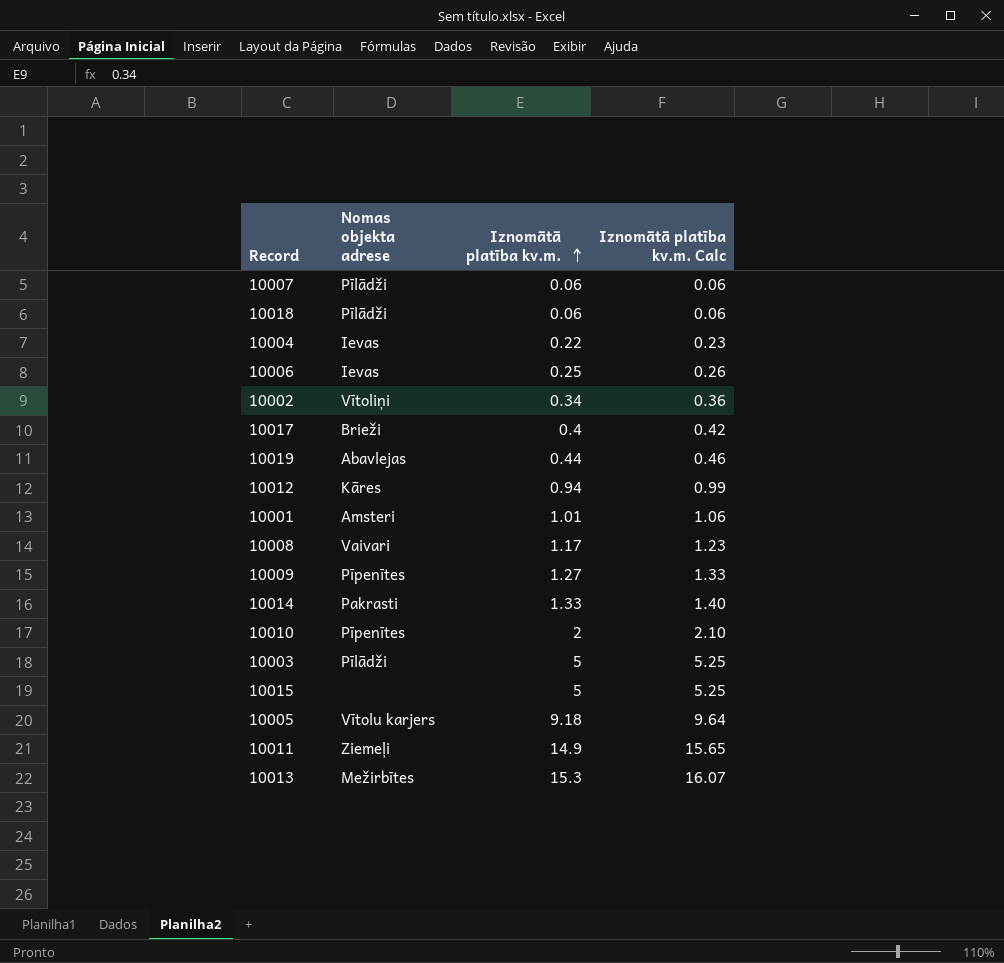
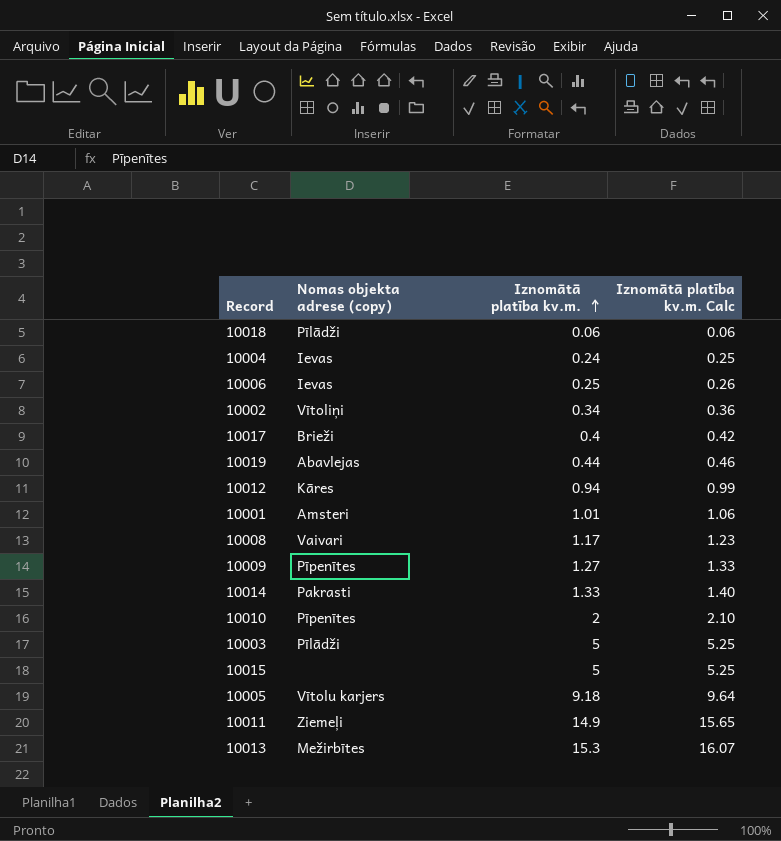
column name: Nomas objekta adrese -> Nomas objekta adrese (copy)
row 10007: Pīlādži | 0.06 | 0.06 -> none
10004 | Iznomātā platība kv.m.: 0.22 -> 0.24
10004 | Iznomātā platība kv.m. Calc: 0.23 -> 0.25

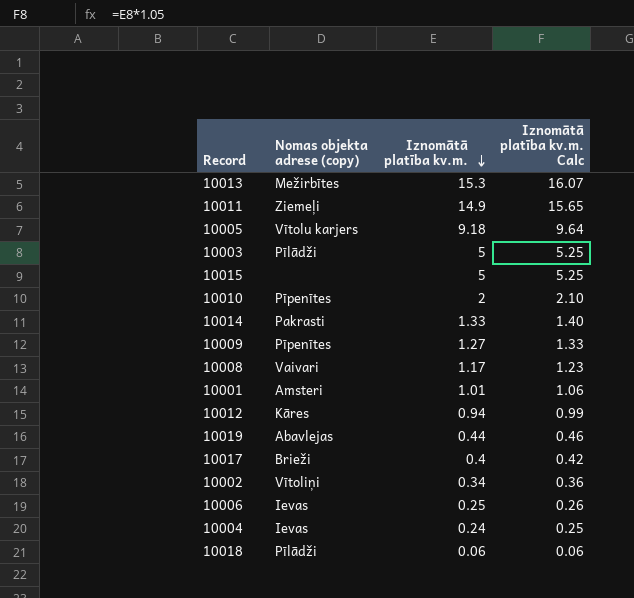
row order: Iznomātā platība kv.m. ascending -> Iznomātā platība kv.m. descending

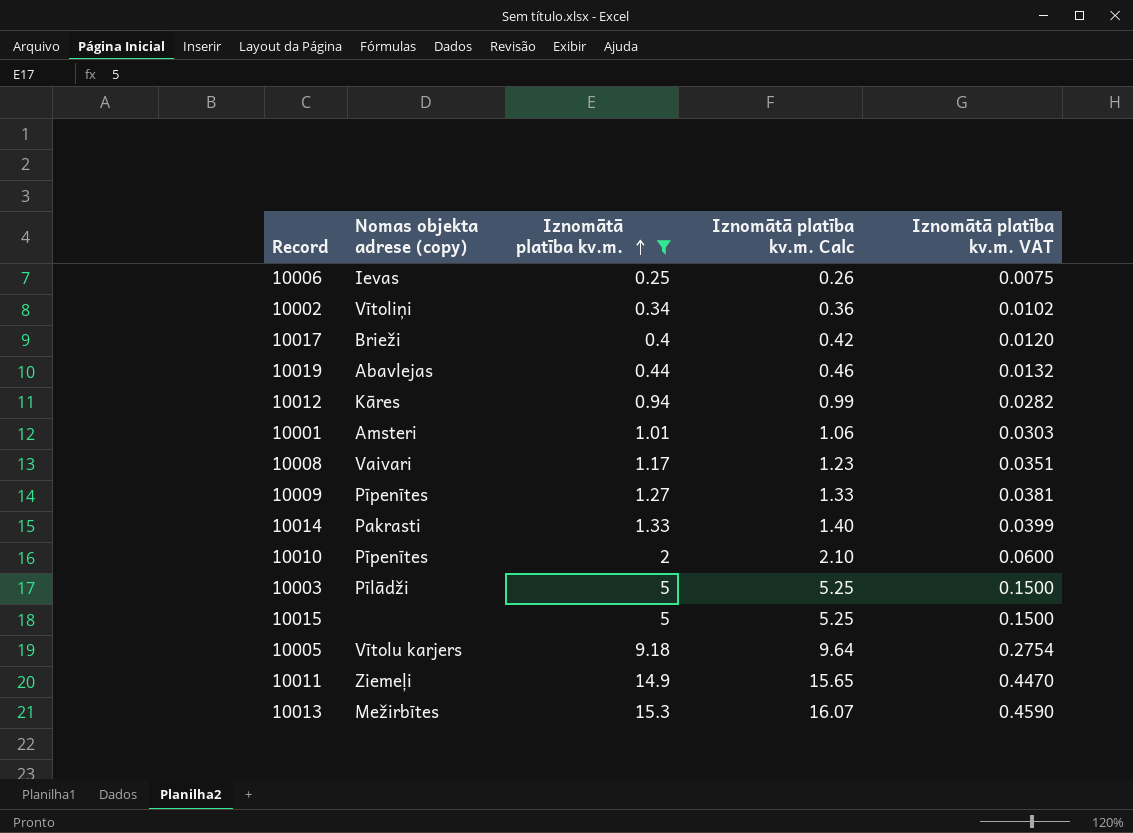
filter: none -> Iznomātā platība kv.m. >= 0.25
row order: Iznomātā platība kv.m. descending -> Iznomātā platība kv.m. ascending
column Iznomātā platība kv.m. VAT | formula: none -> [Iznomātā platība kv.m.] * 0.03

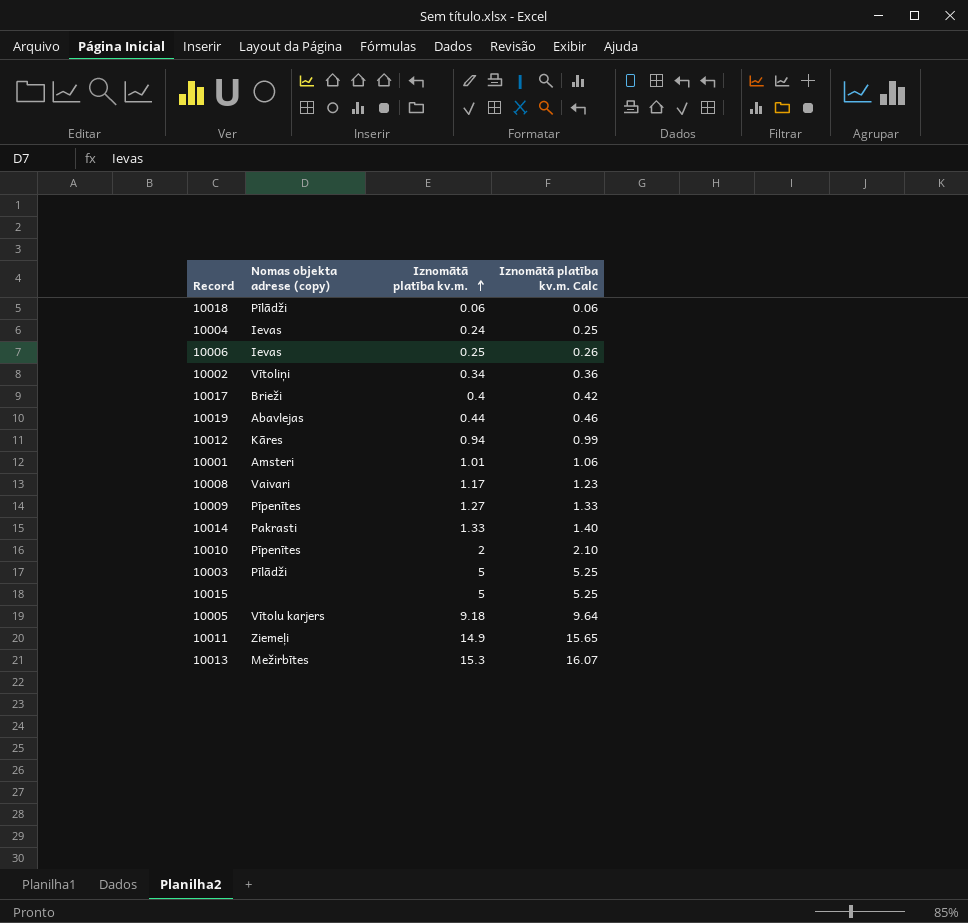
filter: Iznomātā platība kv.m. >= 0.25 -> none
column Iznomātā platība kv.m. VAT | formula: [Iznomātā platība kv.m.] * 0.03 -> none

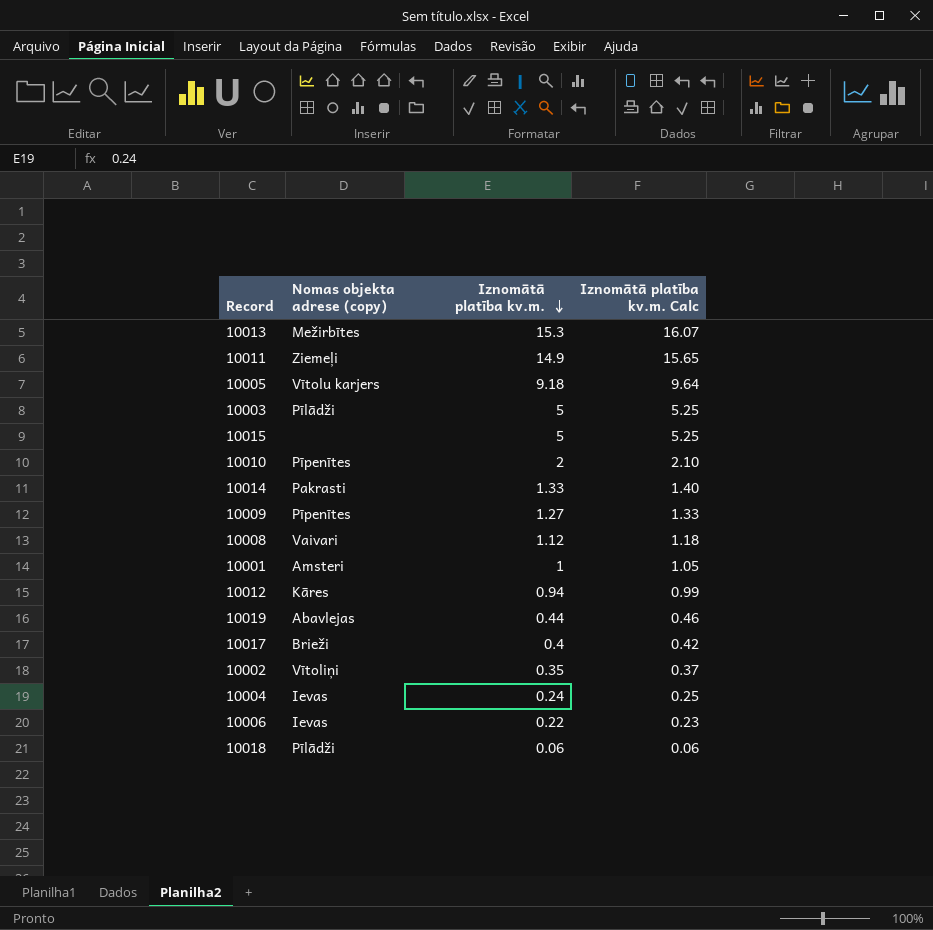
row order: Iznomātā platība kv.m. ascending -> Iznomātā platība kv.m. descending
10008 | Iznomātā platība kv.m.: 1.17 -> 1.12
10008 | Iznomātā platība kv.m. Calc: 1.23 -> 1.18
10001 | Iznomātā platība kv.m.: 1.01 -> 1
10001 | Iznomātā platība kv.m. Calc: 1.06 -> 1.05
10002 | Iznomātā platība kv.m.: 0.34 -> 0.35
10002 | Iznomātā platība kv.m. Calc: 0.36 -> 0.37
10006 | Iznomātā platība kv.m.: 0.25 -> 0.22
10006 | Iznomātā platība kv.m. Calc: 0.26 -> 0.23

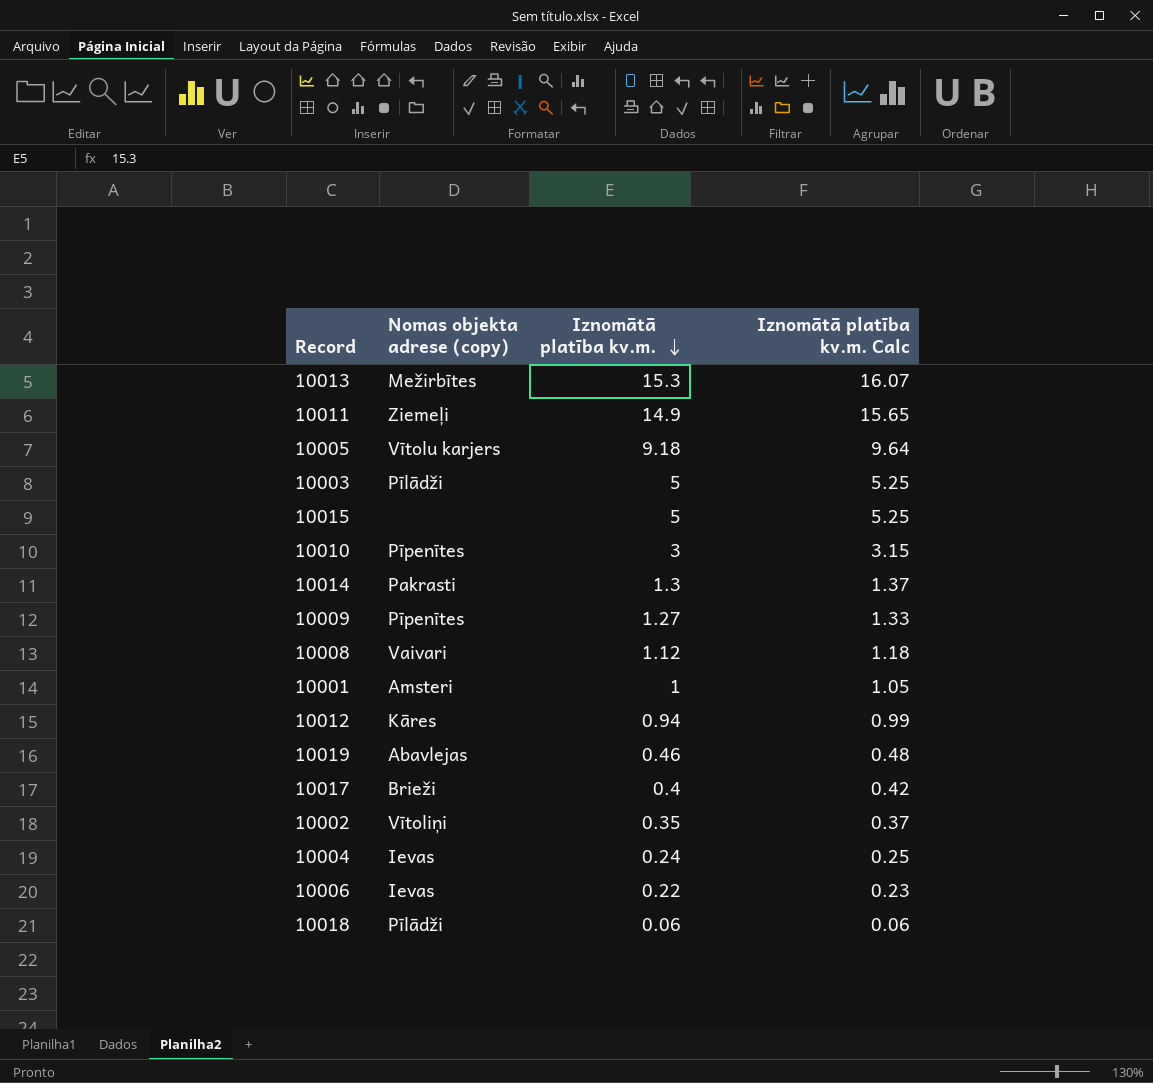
10010 | Iznomātā platība kv.m.: 2 -> 3
10010 | Iznomātā platība kv.m. Calc: 2.10 -> 3.15
10014 | Iznomātā platība kv.m.: 1.33 -> 1.3
10014 | Iznomātā platība kv.m. Calc: 1.40 -> 1.37
10019 | Iznomātā platība kv.m.: 0.44 -> 0.46
10019 | Iznomātā platība kv.m. Calc: 0.46 -> 0.48

